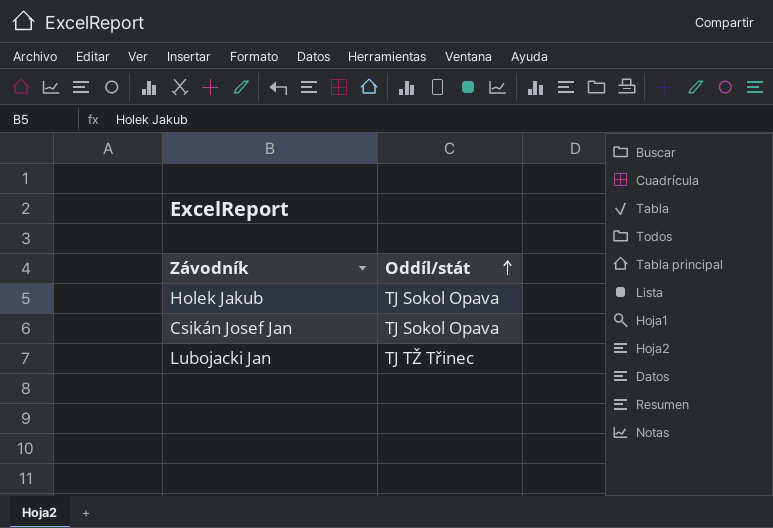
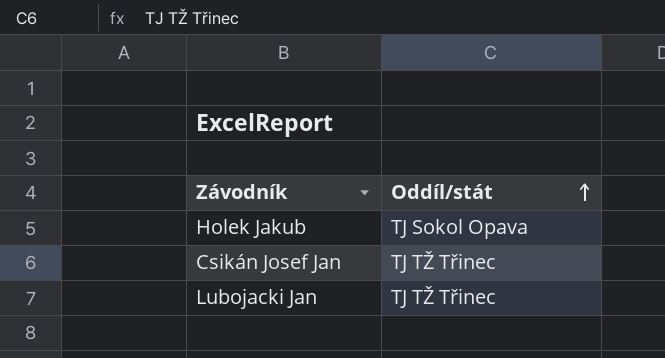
Csikán Josef Jan | Oddíl/stát: TJ Sokol Opava -> TJ TŽ Třinec

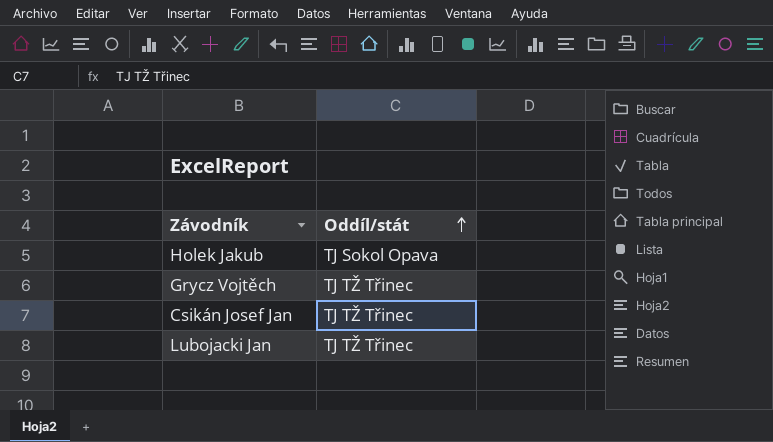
row Grycz Vojtěch: none -> TJ TŽ Třinec

